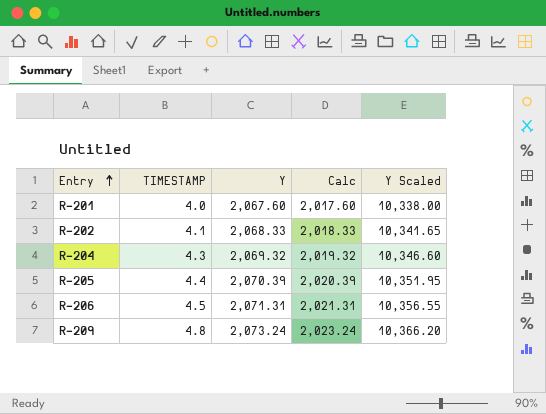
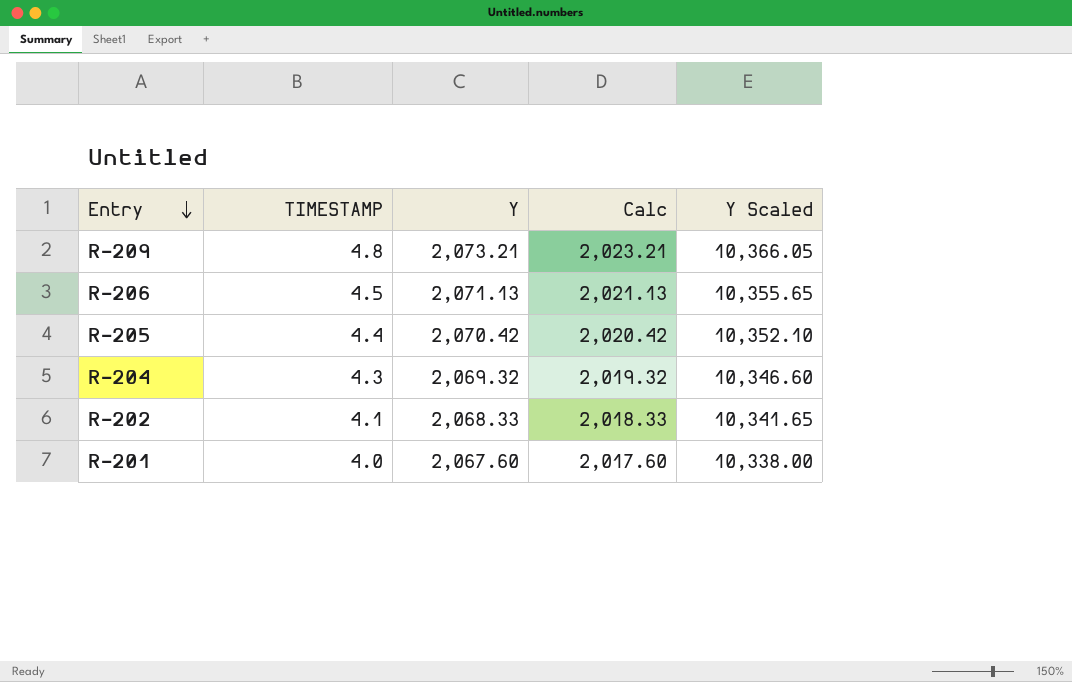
row order: Entry ascending -> Entry descending
R-209 | Y: 2,073.24 -> 2,073.21
R-209 | Calc: 2,023.24 -> 2,023.21
R-209 | Y Scaled: 10,366.20 -> 10,366.05
R-206 | Y: 2,071.31 -> 2,071.13
R-206 | Calc: 2,021.31 -> 2,021.13
R-206 | Y Scaled: 10,356.55 -> 10,355.65
R-205 | Y: 2,070.39 -> 2,070.42
R-205 | Calc: 2,020.39 -> 2,020.42
R-205 | Y Scaled: 10,351.95 -> 10,352.10

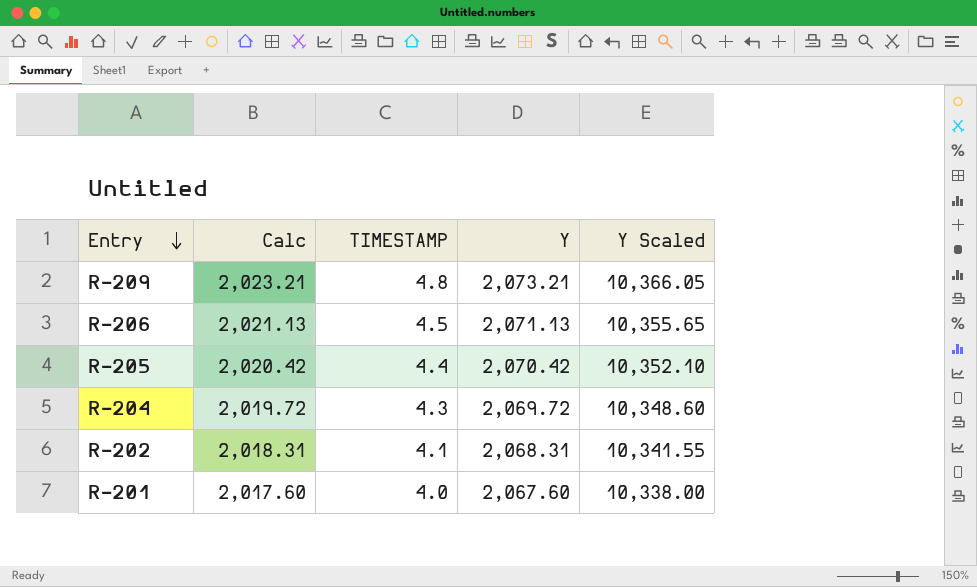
column Calc | position: 4 -> 2
R-204 | Calc: 2,019.32 -> 2,019.72
R-204 | Y: 2,069.32 -> 2,069.72
R-204 | Y Scaled: 10,346.60 -> 10,348.60
R-202 | Calc: 2,018.33 -> 2,018.31
R-202 | Y: 2,068.33 -> 2,068.31
R-202 | Y Scaled: 10,341.65 -> 10,341.55

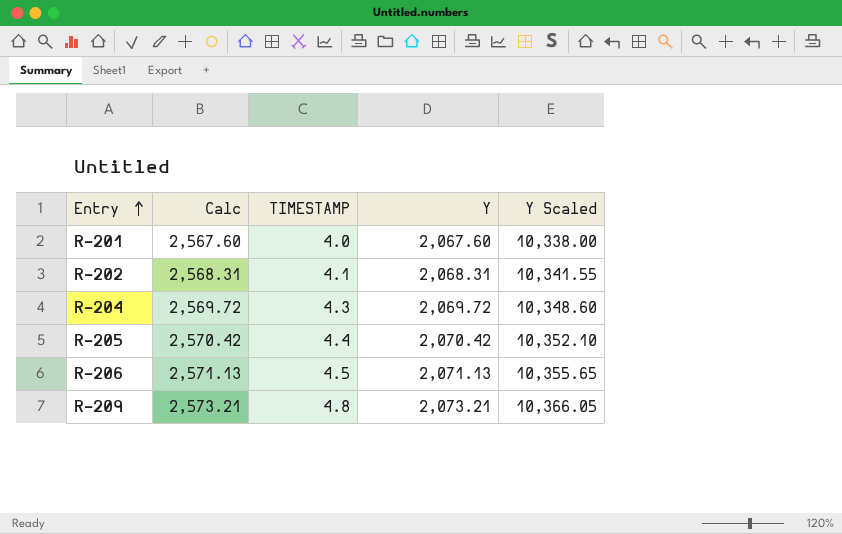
row order: Entry descending -> Entry ascending
column Calc | formula: [Y] - 50 -> [Y] + 500

